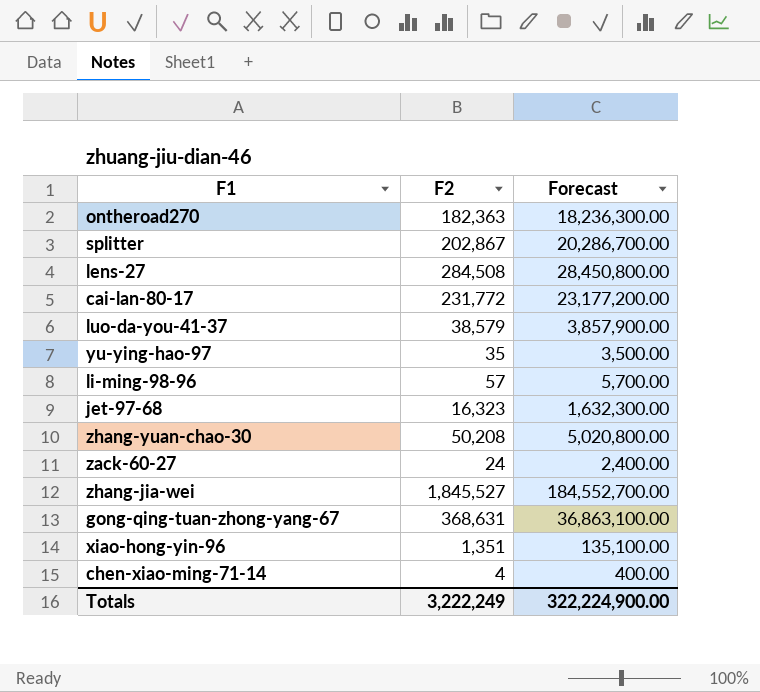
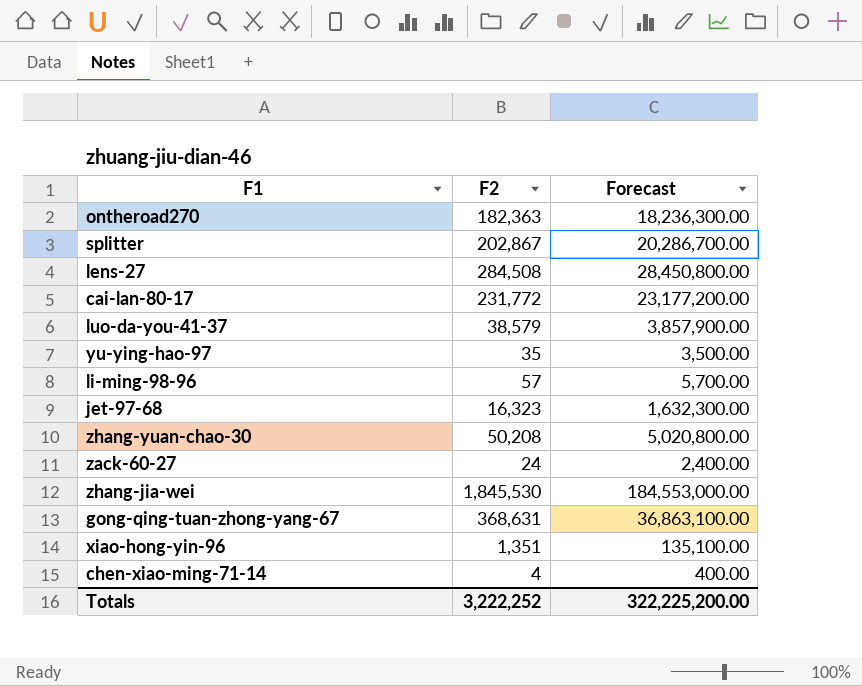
zhang-jia-wei | F2: 1,845,527 -> 1,845,530
zhang-jia-wei | Forecast: 184,552,700.00 -> 184,553,000.00
Totals | F2: 3,222,249 -> 3,222,252
Totals | Forecast: 322,224,900.00 -> 322,225,200.00

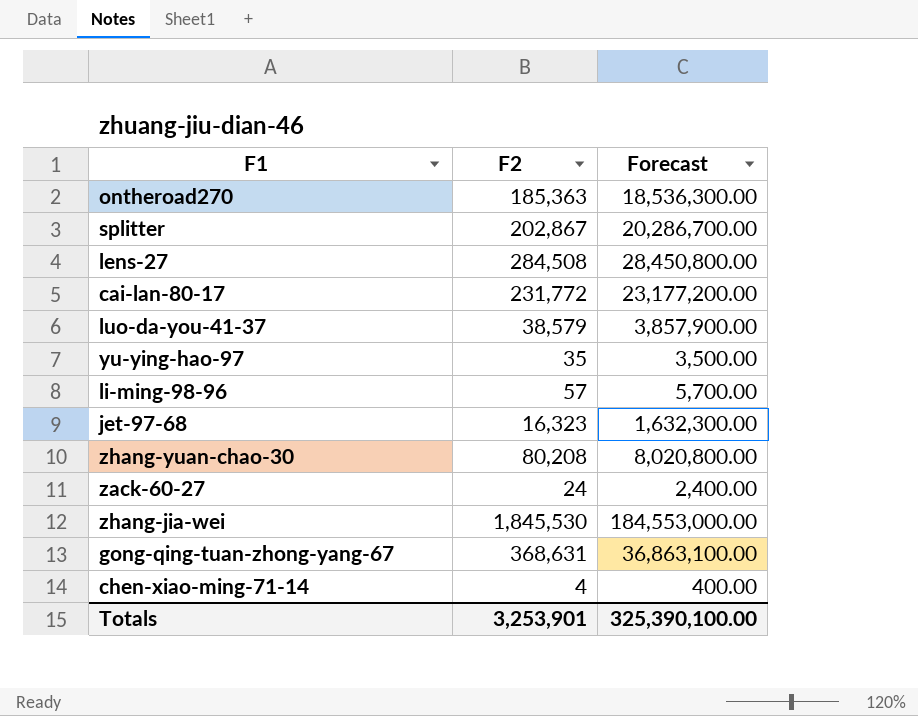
row xiao-hong-yin-96: 1,351 | 135,100.00 -> none
ontheroad270 | F2: 182,363 -> 185,363
ontheroad270 | Forecast: 18,236,300.00 -> 18,536,300.00
zhang-yuan-chao-30 | F2: 50,208 -> 80,208
zhang-yuan-chao-30 | Forecast: 5,020,800.00 -> 8,020,800.00
Totals | F2: 3,222,252 -> 3,253,901
Totals | Forecast: 322,225,200.00 -> 325,390,100.00

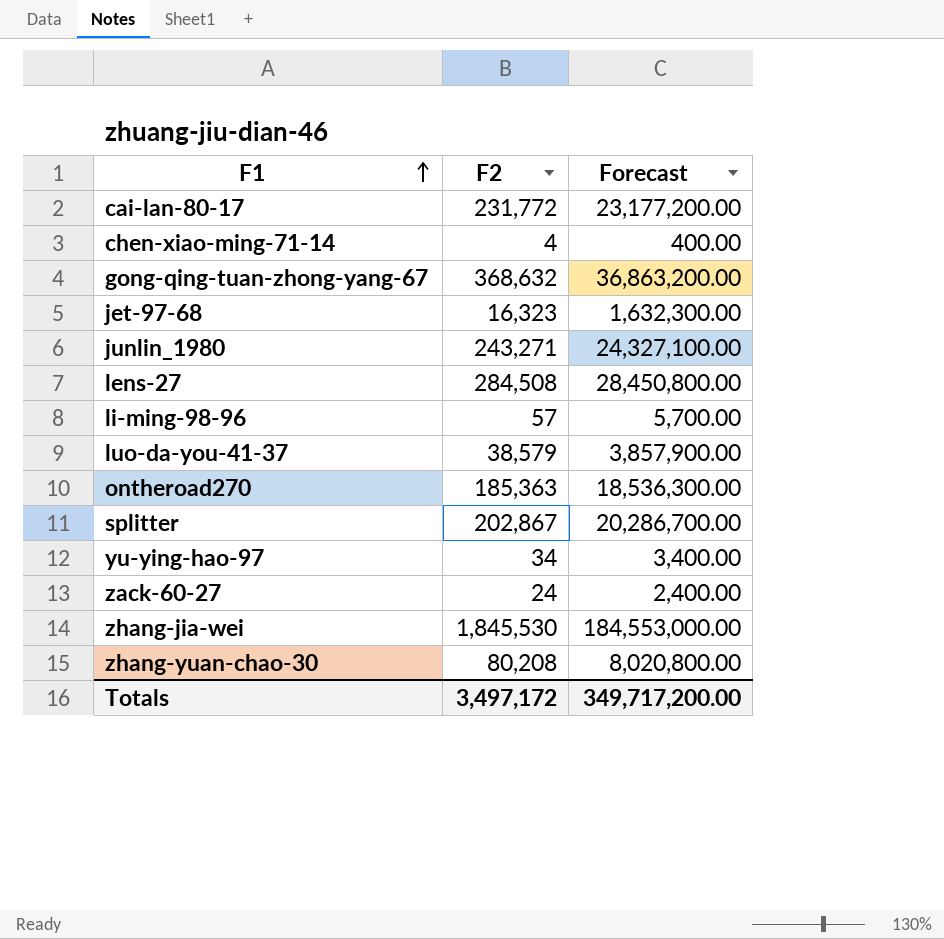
row order: none -> F1 ascending
gong-qing-tuan-zhong-yang-67 | F2: 368,631 -> 368,632
gong-qing-tuan-zhong-yang-67 | Forecast: 36,863,100.00 -> 36,863,200.00
row junlin_1980: none -> 243,271 | 24,327,100.00
yu-ying-hao-97 | F2: 35 -> 34
yu-ying-hao-97 | Forecast: 3,500.00 -> 3,400.00
Totals | F2: 3,253,901 -> 3,497,172
Totals | Forecast: 325,390,100.00 -> 349,717,200.00

